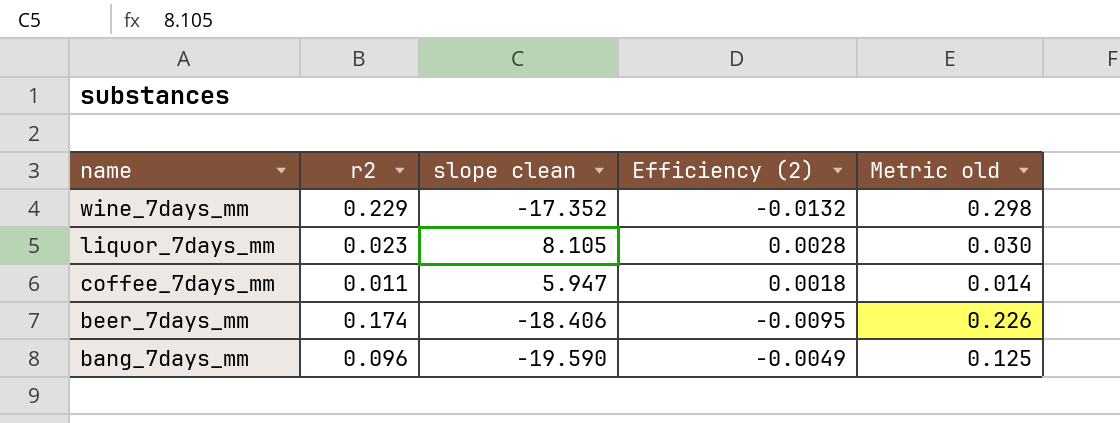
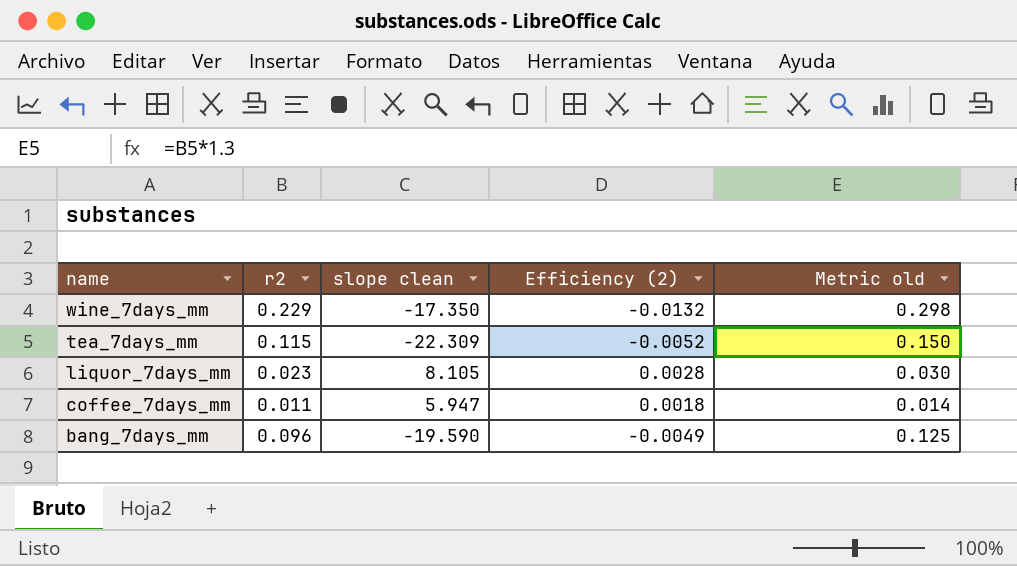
row beer_7days_mm: 0.174 | -18.406 | -0.0095 | 0.226 -> none
wine_7days_mm | slope clean: -17.352 -> -17.350
row tea_7days_mm: none -> 0.115 | -22.309 | -0.0052 | 0.150

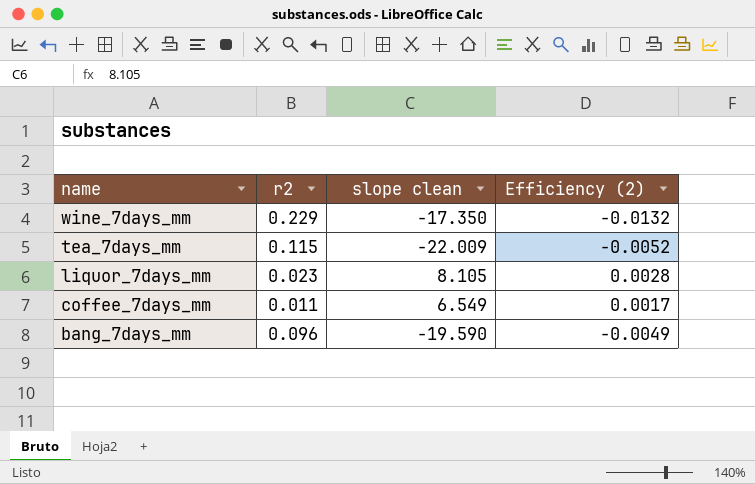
column Metric old | formula: [r2] * 1.3 -> none
tea_7days_mm | slope clean: -22.309 -> -22.009
coffee_7days_mm | slope clean: 5.947 -> 6.549
coffee_7days_mm | Efficiency (2): 0.0018 -> 0.0017

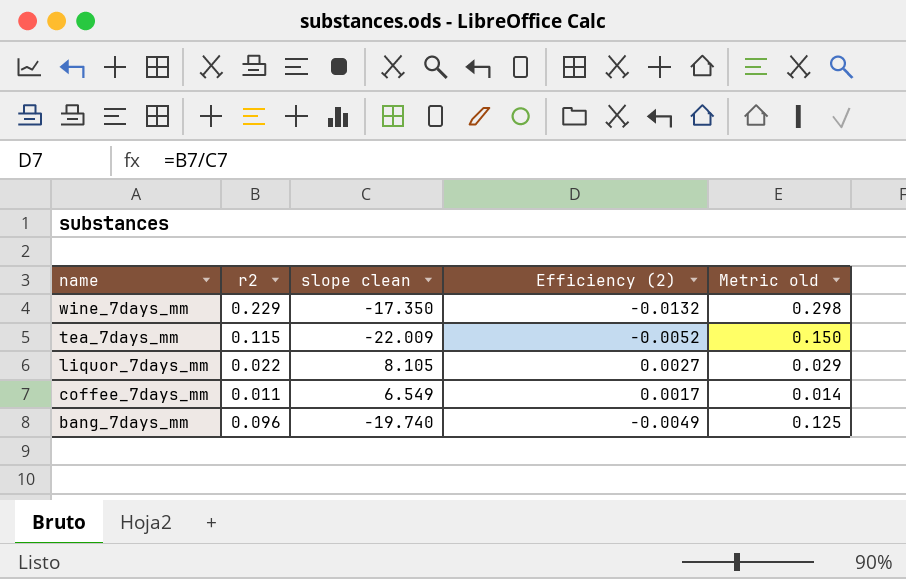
column Metric old | formula: none -> [r2] * 1.3
liquor_7days_mm | r2: 0.023 -> 0.022
liquor_7days_mm | Efficiency (2): 0.0028 -> 0.0027
bang_7days_mm | slope clean: -19.590 -> -19.740

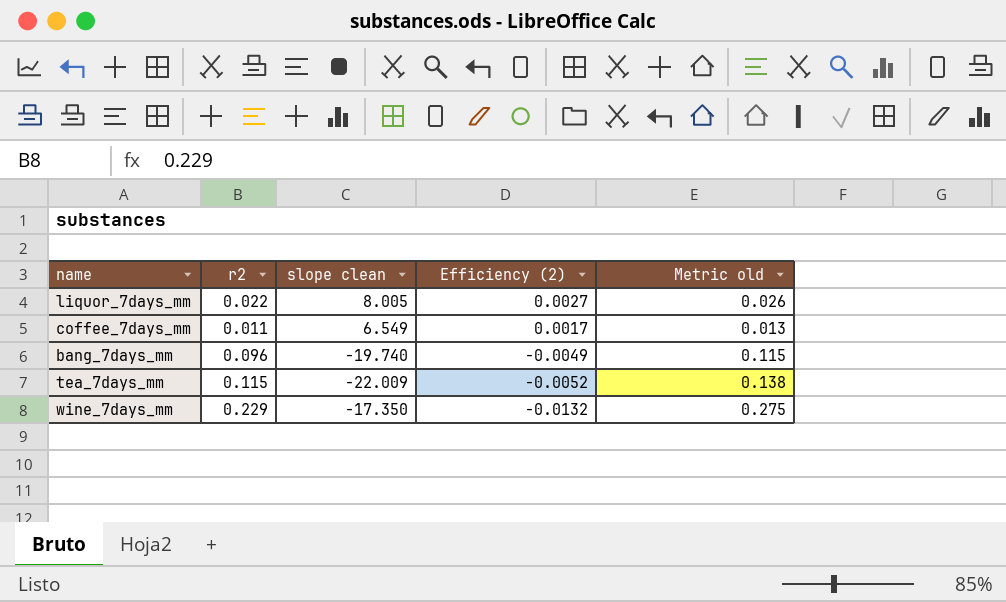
row order: name descending -> Efficiency (2) descending
column Metric old | formula: [r2] * 1.3 -> [r2] * 1.2
liquor_7days_mm | slope clean: 8.105 -> 8.005

